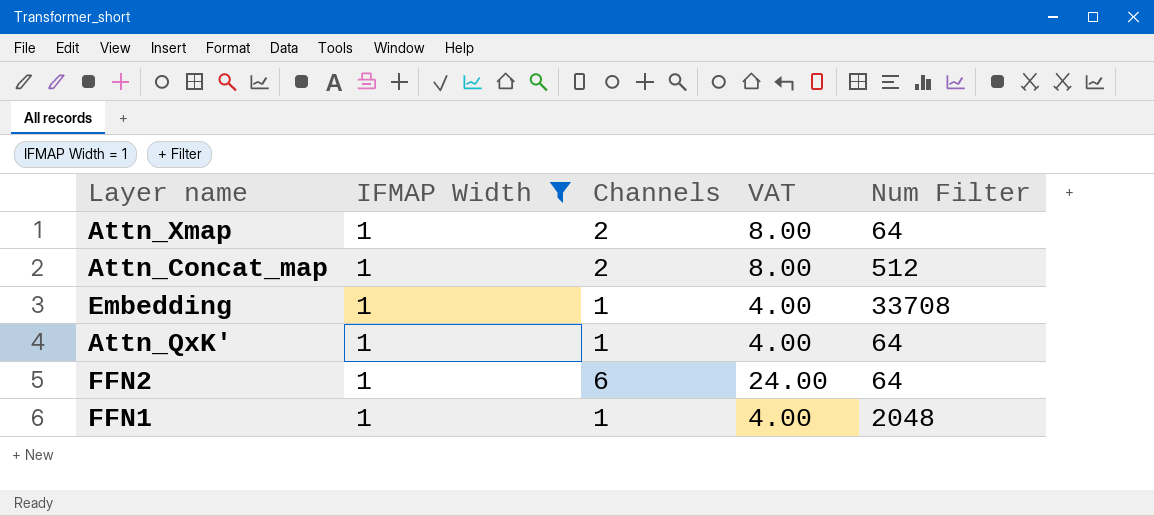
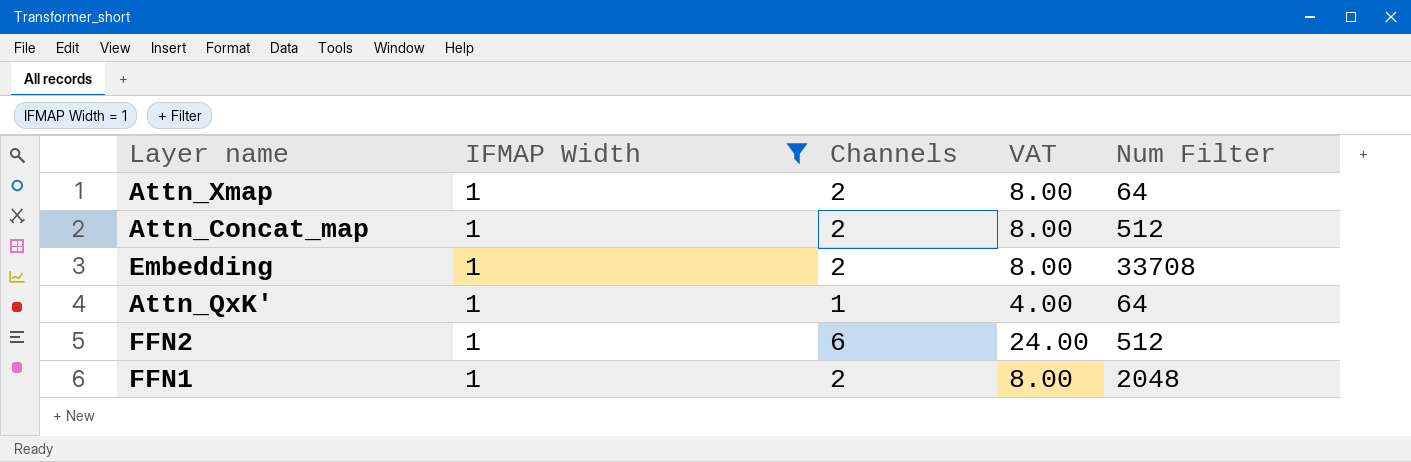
Embedding | Channels: 1 -> 2
Embedding | VAT: 4.00 -> 8.00
FFN2 | Num Filter: 64 -> 512
FFN1 | Channels: 1 -> 2
FFN1 | VAT: 4.00 -> 8.00

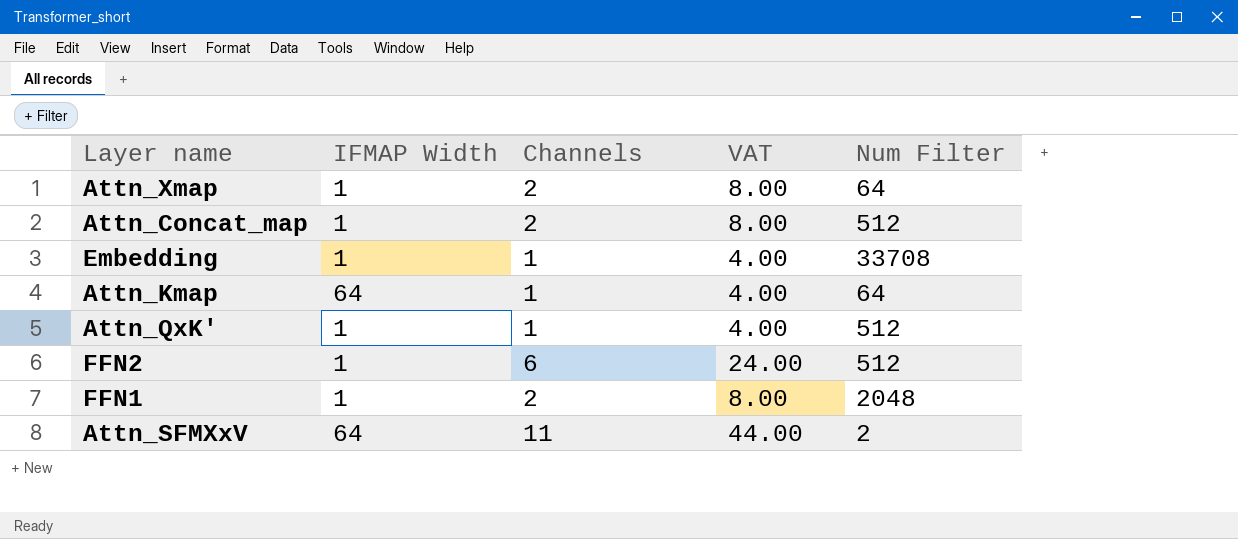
filter: IFMAP Width = 1 -> none
Embedding | Channels: 2 -> 1
Embedding | VAT: 8.00 -> 4.00
Attn_QxK' | Num Filter: 64 -> 512

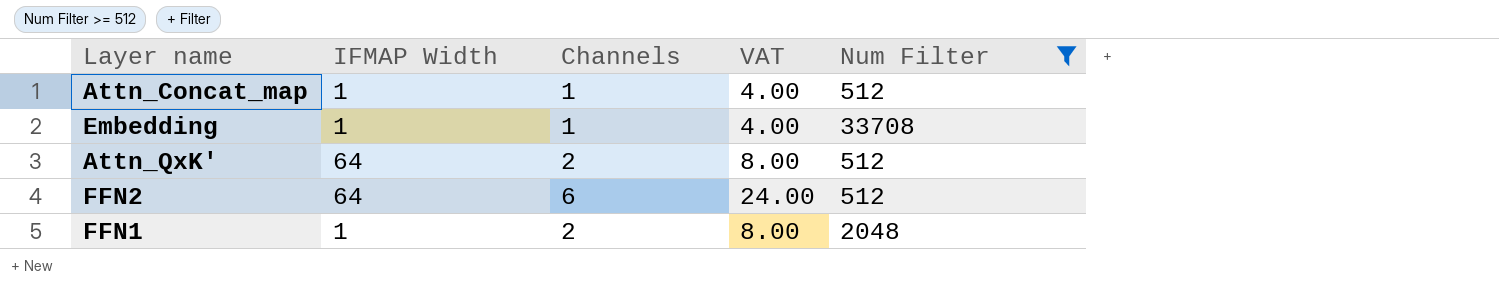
filter: none -> Num Filter >= 512
Attn_Concat_map | Channels: 2 -> 1
Attn_Concat_map | VAT: 8.00 -> 4.00
Attn_QxK' | IFMAP Width: 1 -> 64
Attn_QxK' | Channels: 1 -> 2
Attn_QxK' | VAT: 4.00 -> 8.00
FFN2 | IFMAP Width: 1 -> 64

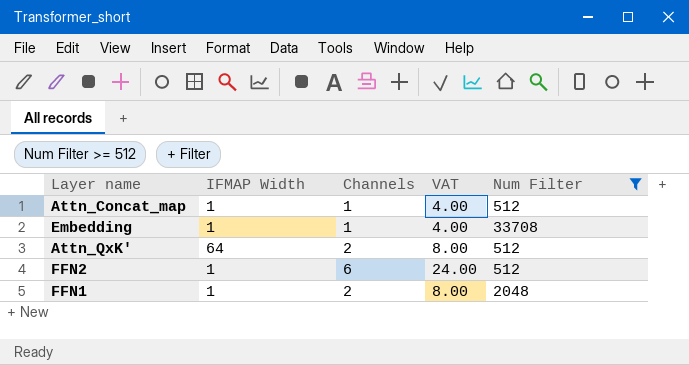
FFN2 | IFMAP Width: 64 -> 1

